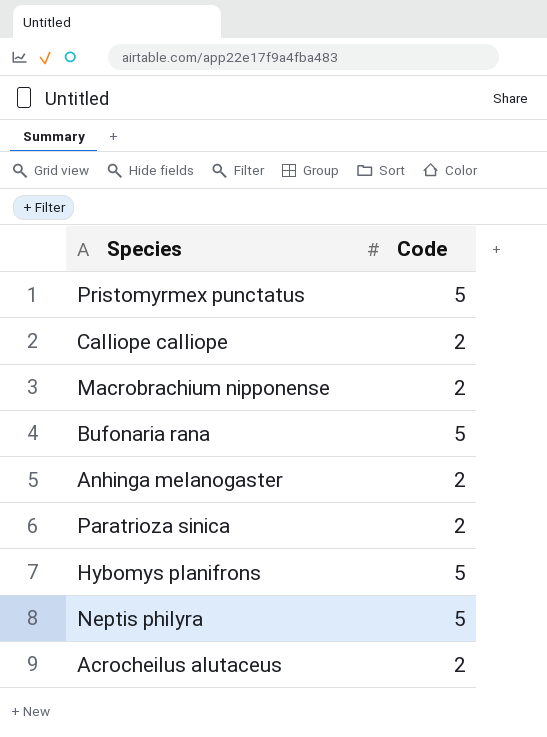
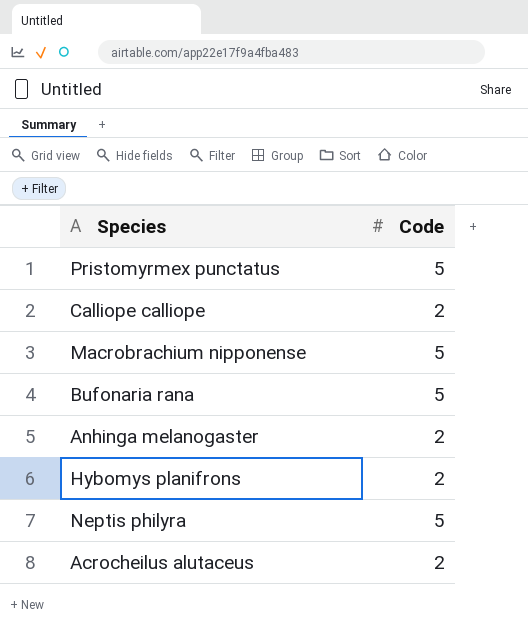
row Paratrioza sinica: 2 -> none
Macrobrachium nipponense | Code: 2 -> 5
Hybomys planifrons | Code: 5 -> 2

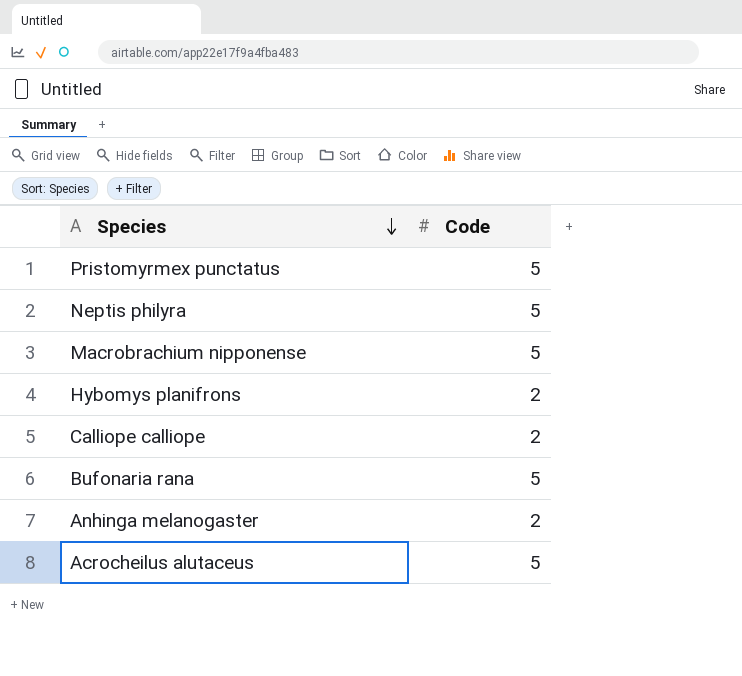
row order: none -> Species descending
Acrocheilus alutaceus | Code: 2 -> 5

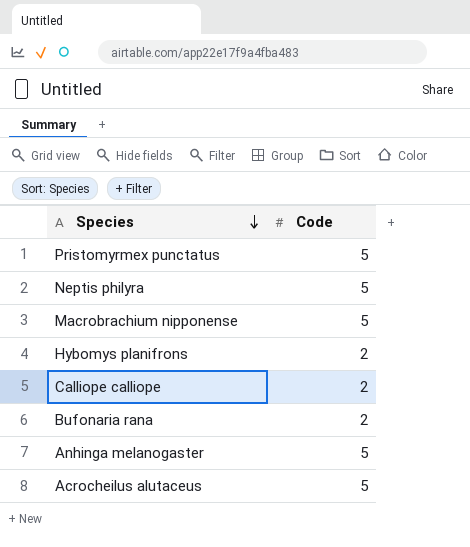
Bufonaria rana | Code: 5 -> 2
Anhinga melanogaster | Code: 2 -> 5

